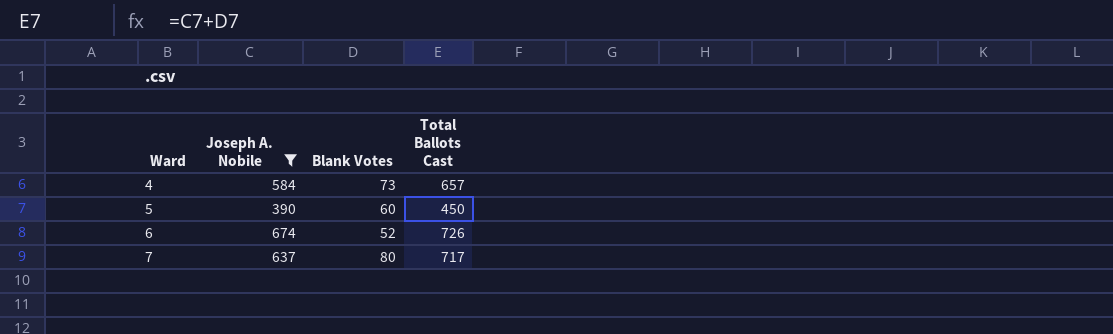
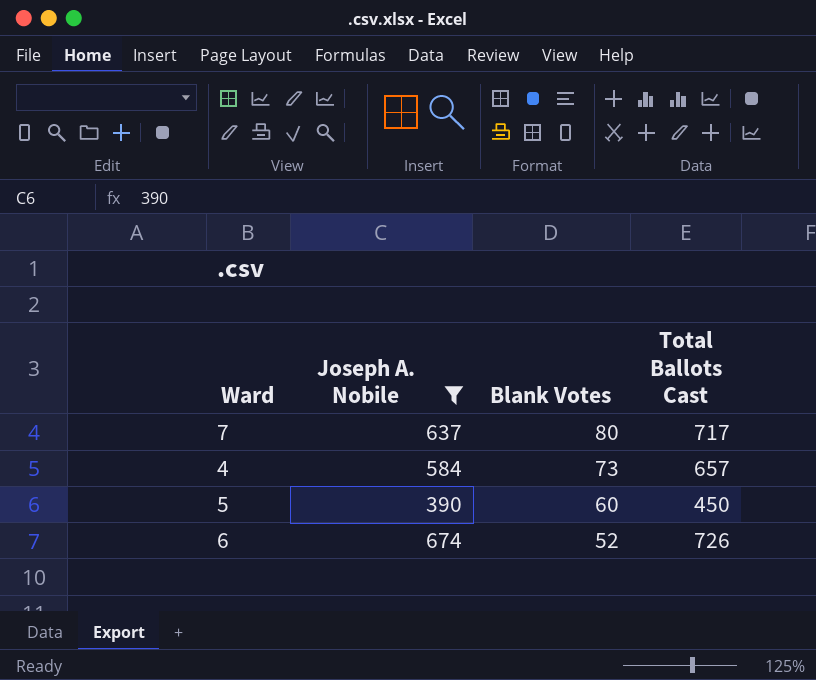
row order: Ward ascending -> Blank Votes descending

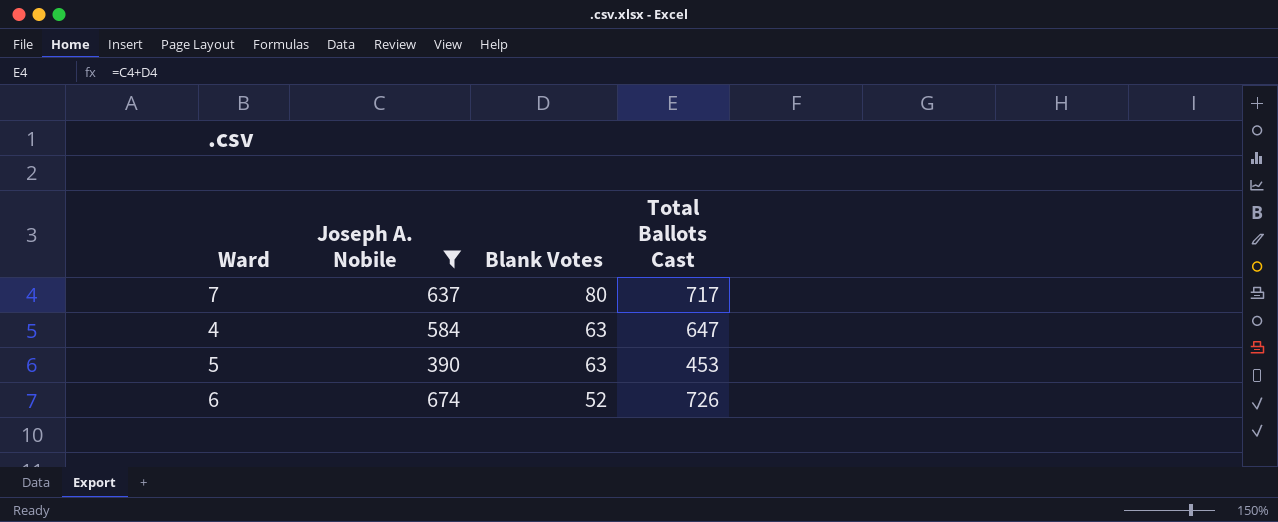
4 | Blank Votes: 73 -> 63
4 | Total Ballots Cast: 657 -> 647
5 | Blank Votes: 60 -> 63
5 | Total Ballots Cast: 450 -> 453

